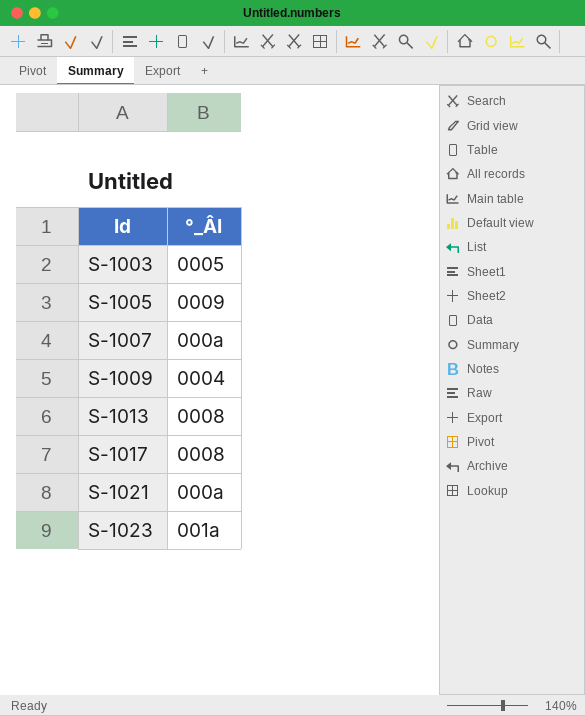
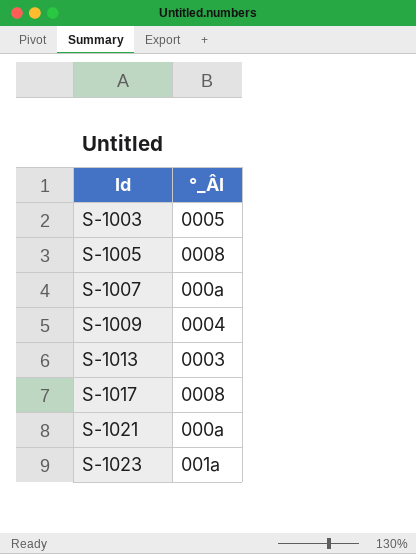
S-1005 | °_ÂI: 0009 -> 0008
S-1013 | °_ÂI: 0008 -> 0003

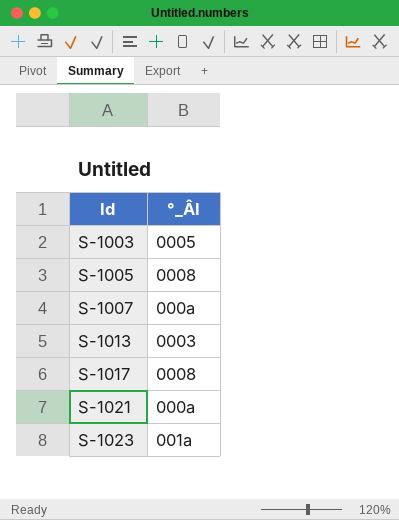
row S-1009: 0004 -> none

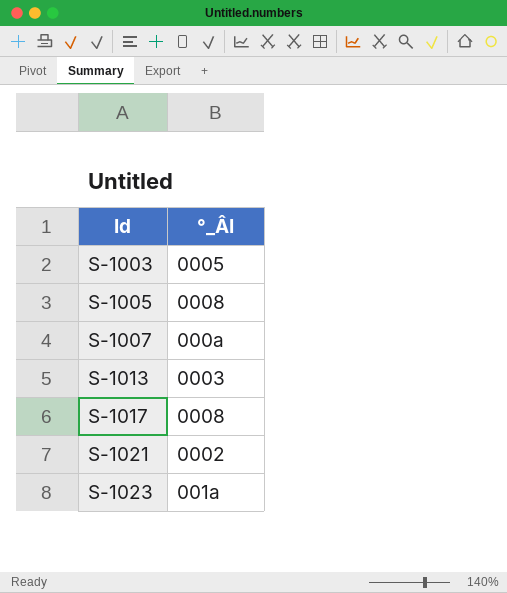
S-1021 | °_ÂI: 000a -> 0002

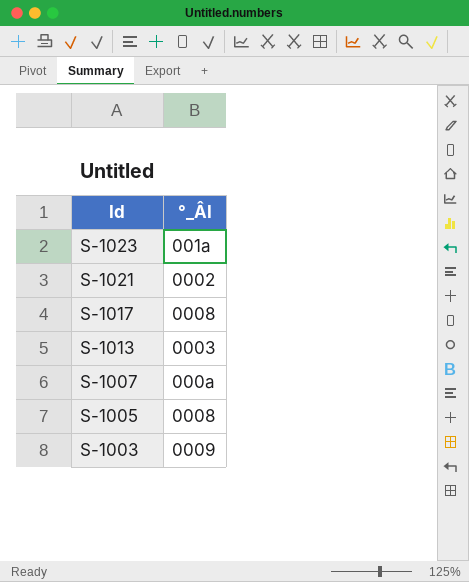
row order: Id ascending -> Id descending
S-1003 | °_ÂI: 0005 -> 0009

